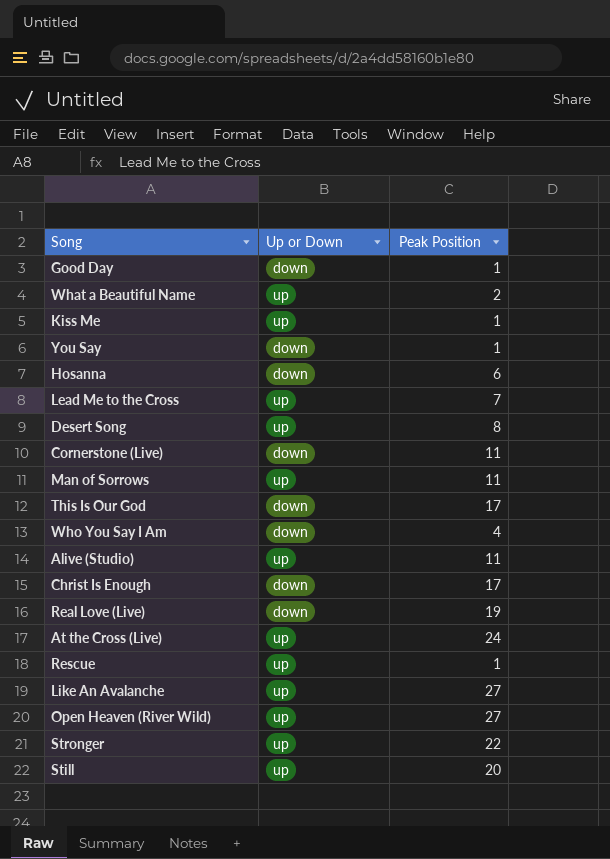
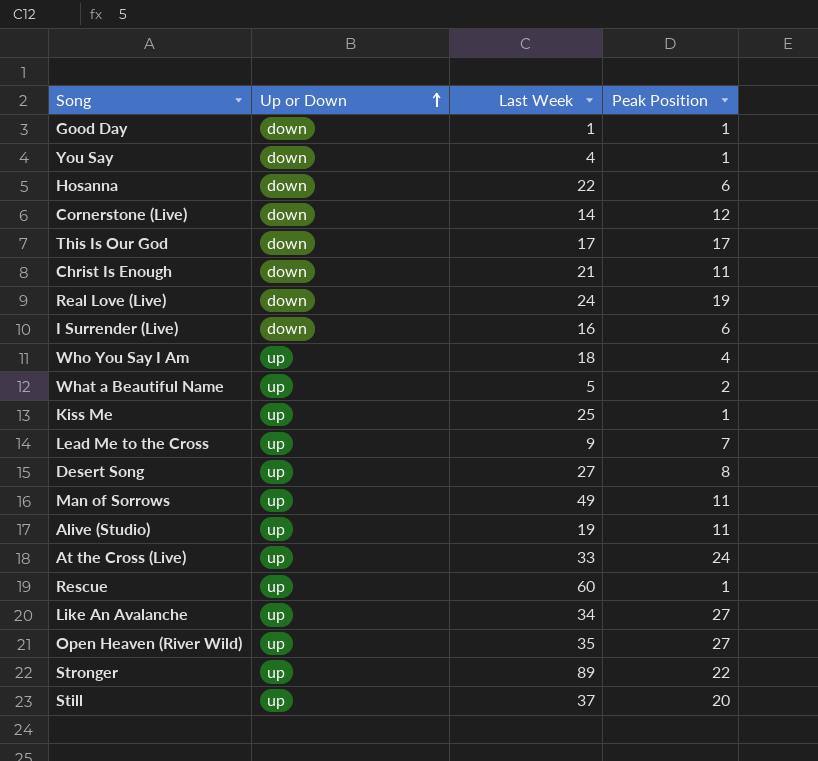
row order: none -> Up or Down ascending
column Last Week | position: none -> 3
Cornerstone (Live) | Peak Position: 11 -> 12
Christ Is Enough | Peak Position: 17 -> 11
row I Surrender (Live): none -> down | 16 | 6
Who You Say I Am | Up or Down: down -> up

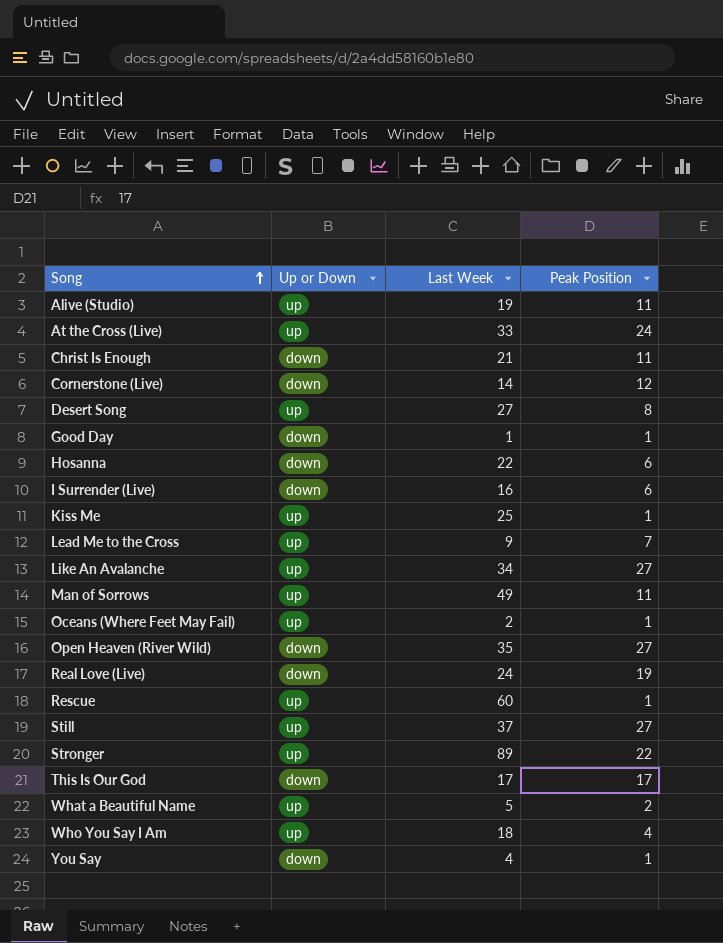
row order: Up or Down ascending -> Song ascending
row Oceans (Where Feet May Fail): none -> up | 2 | 1
Open Heaven (River Wild) | Up or Down: up -> down
Still | Peak Position: 20 -> 27

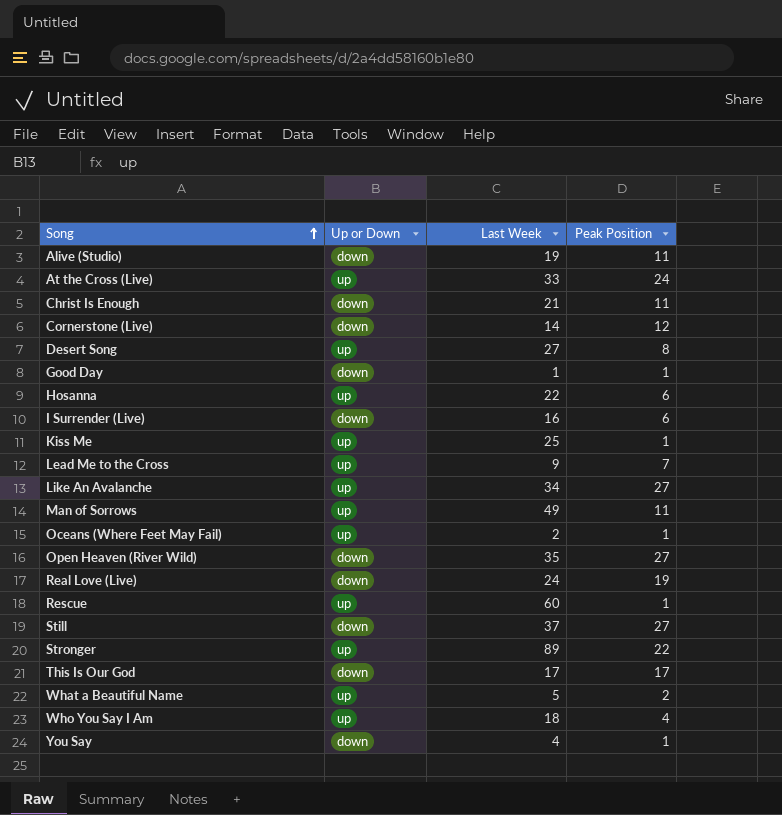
Alive (Studio) | Up or Down: up -> down
Hosanna | Up or Down: down -> up
Still | Up or Down: up -> down

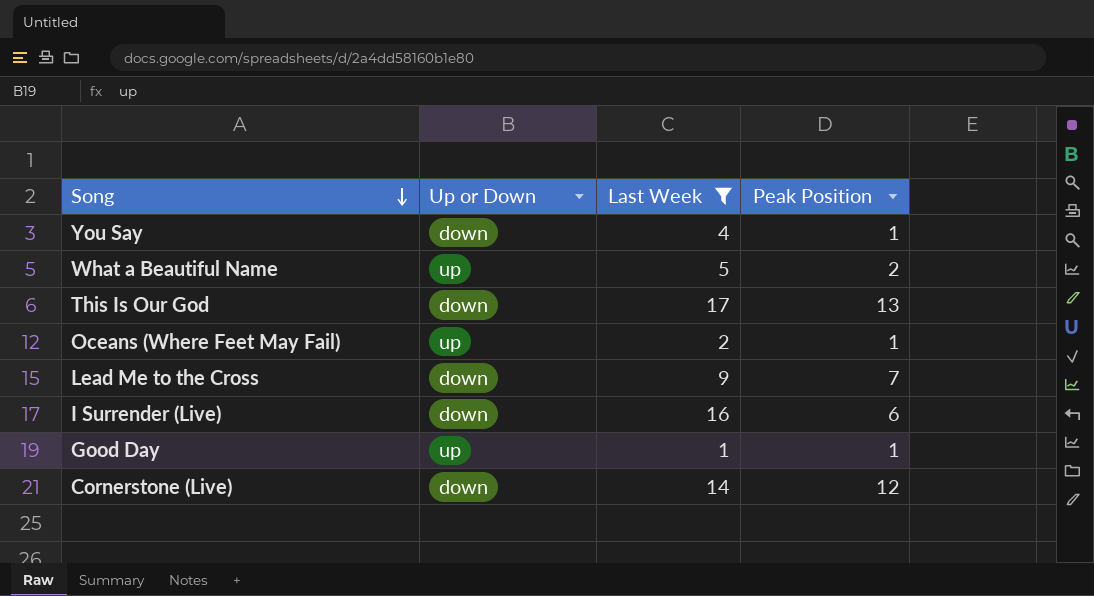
filter: none -> Last Week <= 17
row order: Song ascending -> Song descending
This Is Our God | Peak Position: 17 -> 13
Lead Me to the Cross | Up or Down: up -> down
Good Day | Up or Down: down -> up

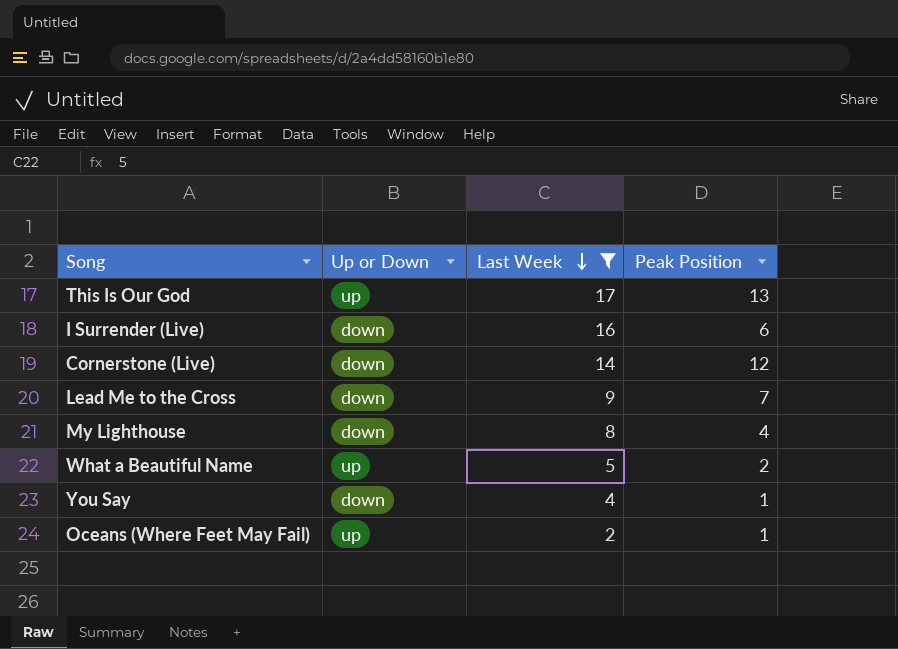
row order: Song descending -> Last Week descending
row Good Day: up | 1 | 1 -> none
This Is Our God | Up or Down: down -> up
row My Lighthouse: none -> down | 8 | 4

